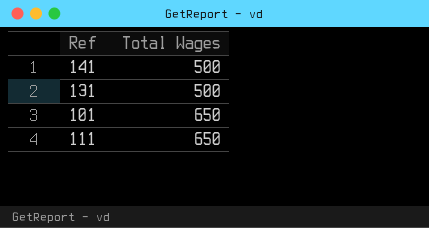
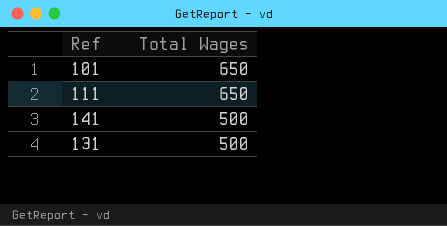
row order: Total Wages ascending -> Total Wages descending

